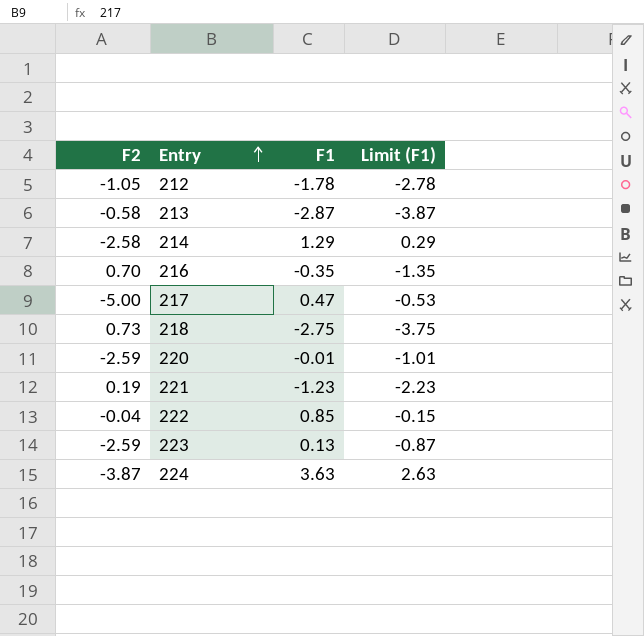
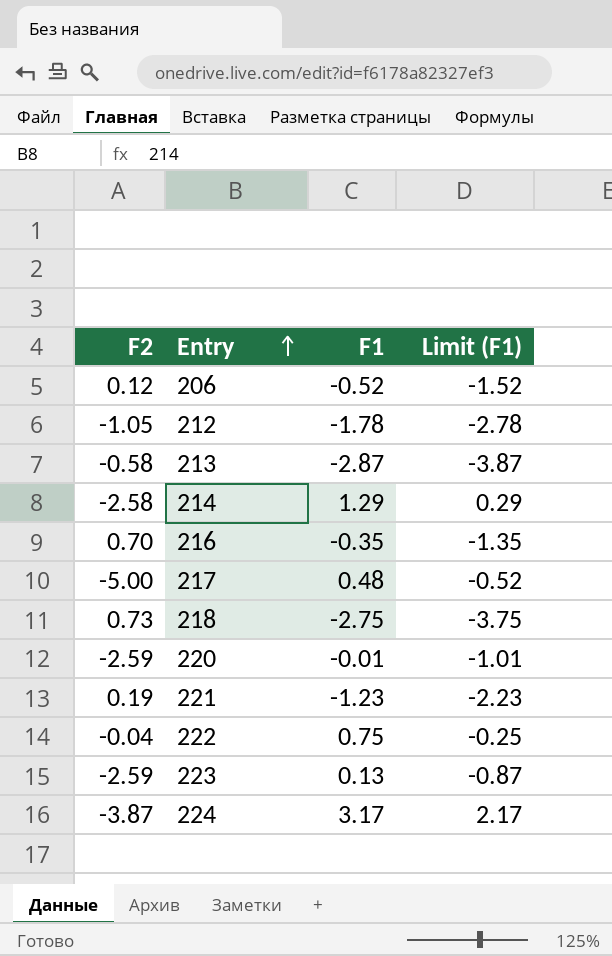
row 206: none -> 0.12 | -0.52 | -1.52
217 | F1: 0.47 -> 0.48
217 | Limit (F1): -0.53 -> -0.52
222 | F1: 0.85 -> 0.75
222 | Limit (F1): -0.15 -> -0.25
224 | F1: 3.63 -> 3.17
224 | Limit (F1): 2.63 -> 2.17

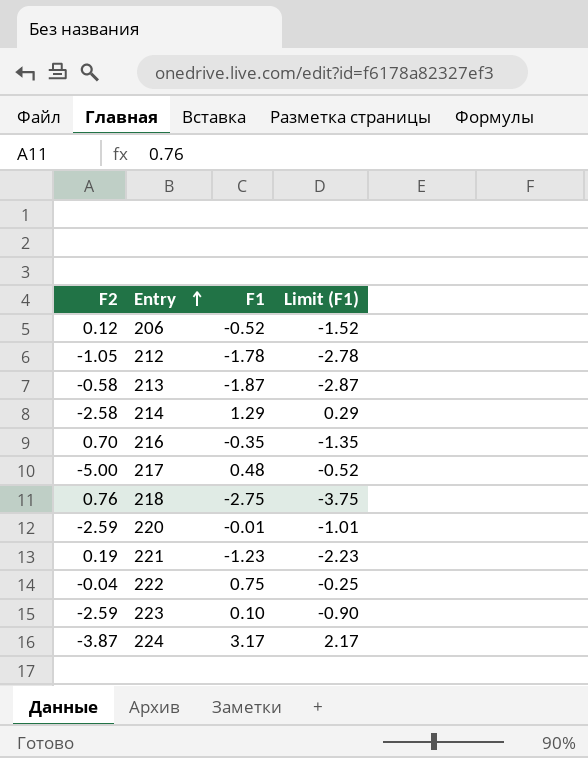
213 | F1: -2.87 -> -1.87
213 | Limit (F1): -3.87 -> -2.87
218 | F2: 0.73 -> 0.76
223 | F1: 0.13 -> 0.10
223 | Limit (F1): -0.87 -> -0.90

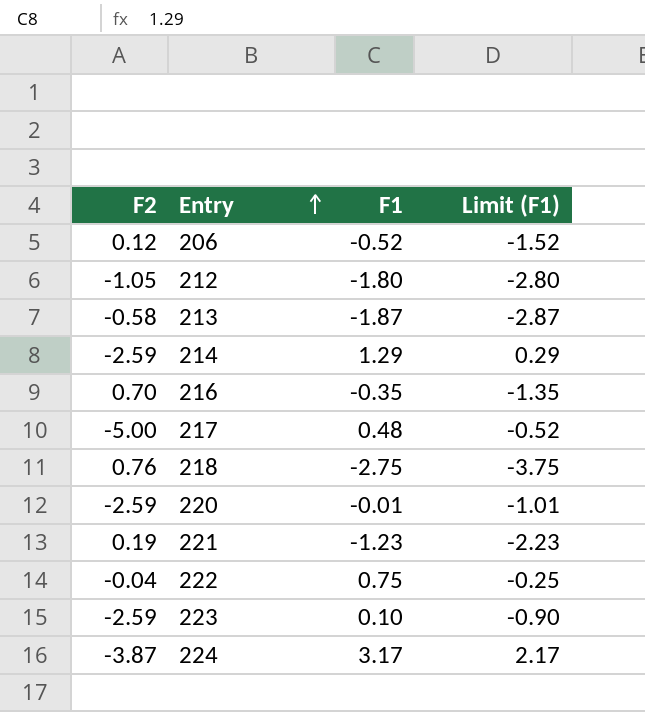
212 | F1: -1.78 -> -1.80
212 | Limit (F1): -2.78 -> -2.80
214 | F2: -2.58 -> -2.59

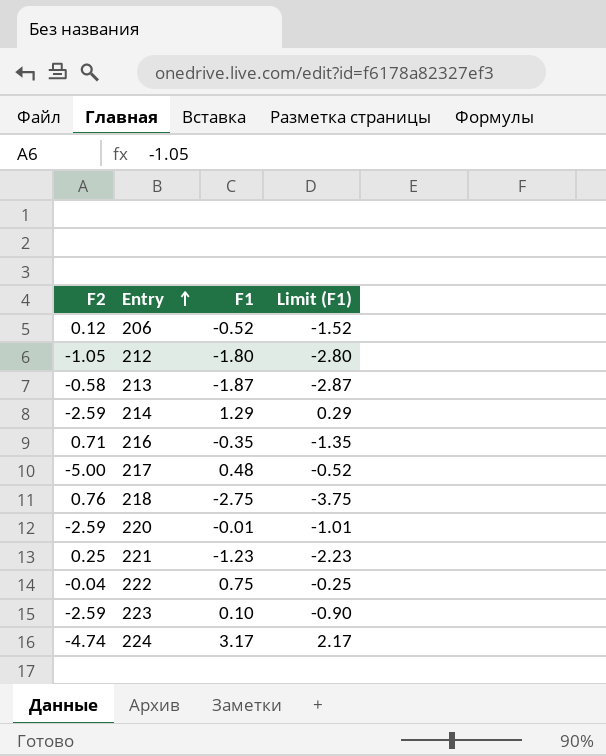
216 | F2: 0.70 -> 0.71
221 | F2: 0.19 -> 0.25
224 | F2: -3.87 -> -4.74

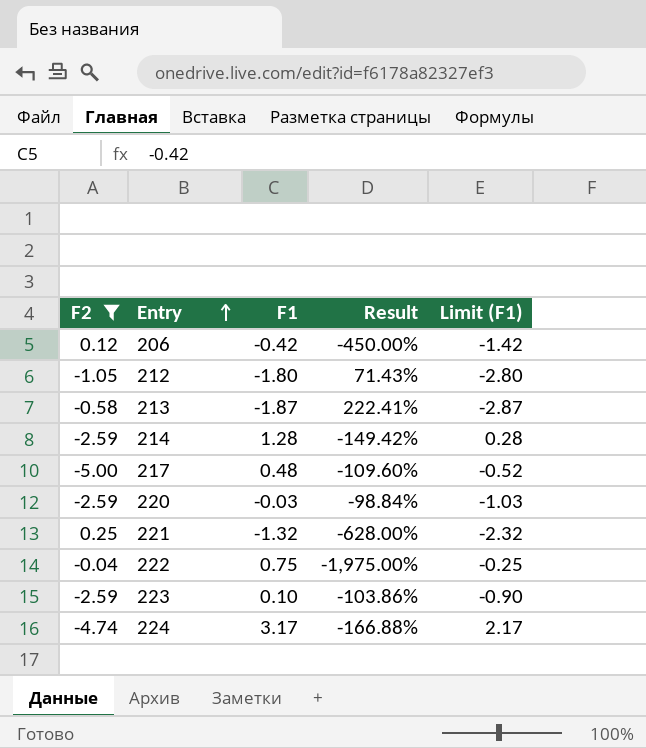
filter: none -> F2 <= 0.25
column Result | formula: none -> ([F1] - [F2]) / [F2]
206 | F1: -0.52 -> -0.42
206 | Limit (F1): -1.52 -> -1.42
214 | F1: 1.29 -> 1.28
214 | Limit (F1): 0.29 -> 0.28
220 | F1: -0.01 -> -0.03
220 | Limit (F1): -1.01 -> -1.03
221 | F1: -1.23 -> -1.32
221 | Limit (F1): -2.23 -> -2.32

